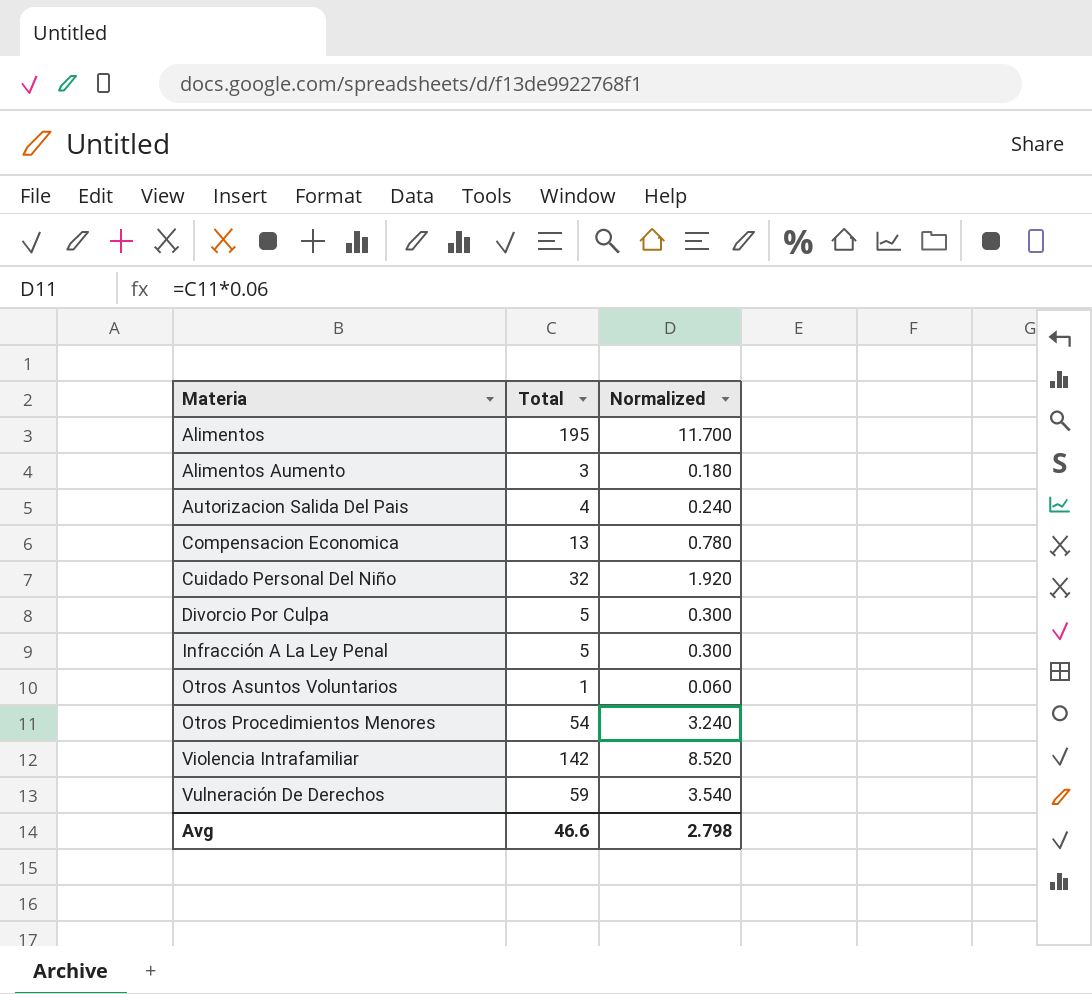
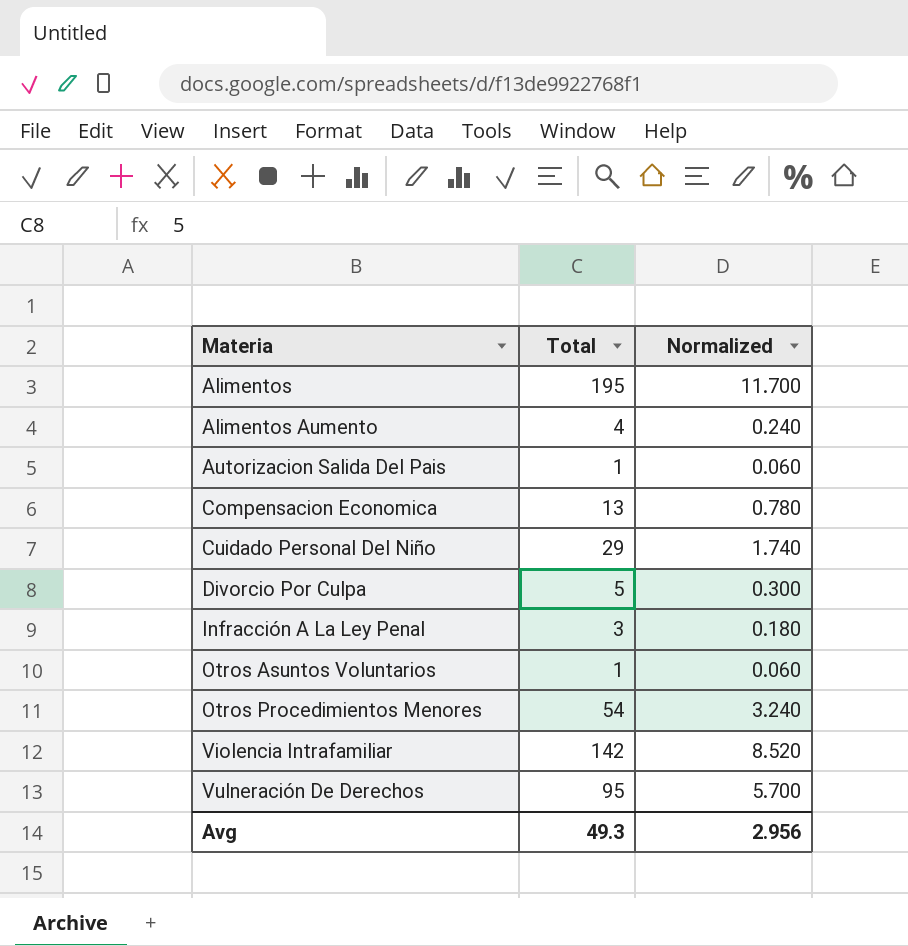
Alimentos Aumento | Total: 3 -> 4
Alimentos Aumento | Normalized: 0.180 -> 0.240
Autorizacion Salida Del Pais | Total: 4 -> 1
Autorizacion Salida Del Pais | Normalized: 0.240 -> 0.060
Cuidado Personal Del Niño | Total: 32 -> 29
Cuidado Personal Del Niño | Normalized: 1.920 -> 1.740
Infracción A La Ley Penal | Total: 5 -> 3
Infracción A La Ley Penal | Normalized: 0.300 -> 0.180
Vulneración De Derechos | Total: 59 -> 95
Vulneración De Derechos | Normalized: 3.540 -> 5.700
Avg | Total: 46.6 -> 49.3
Avg | Normalized: 2.798 -> 2.956

